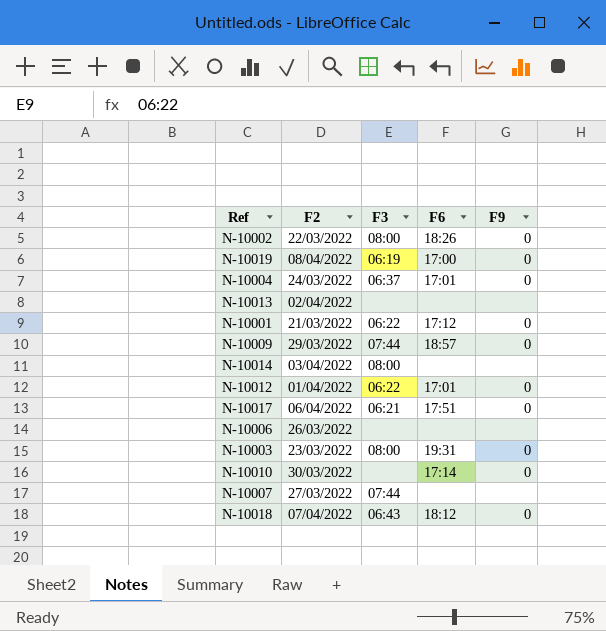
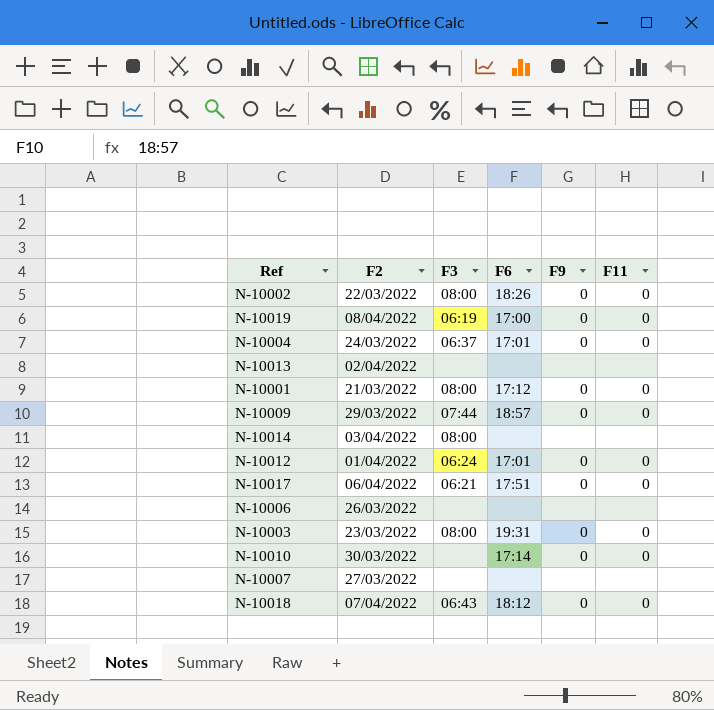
column F11 | position: none -> 6
N-10001 | F3: 06:22 -> 08:00
N-10012 | F3: 06:22 -> 06:24
N-10007 | F3: 07:44 -> none

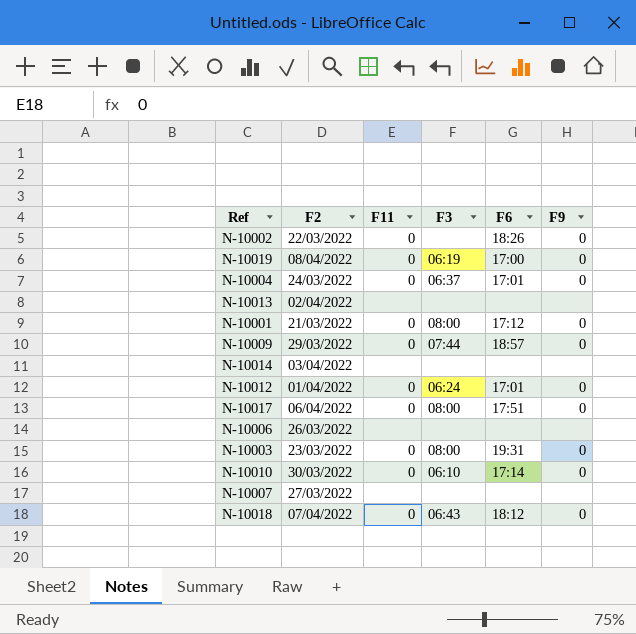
column F11 | position: 6 -> 3
N-10002 | F3: 08:00 -> none
N-10014 | F3: 08:00 -> none
N-10017 | F3: 06:21 -> 08:00
N-10010 | F3: none -> 06:10

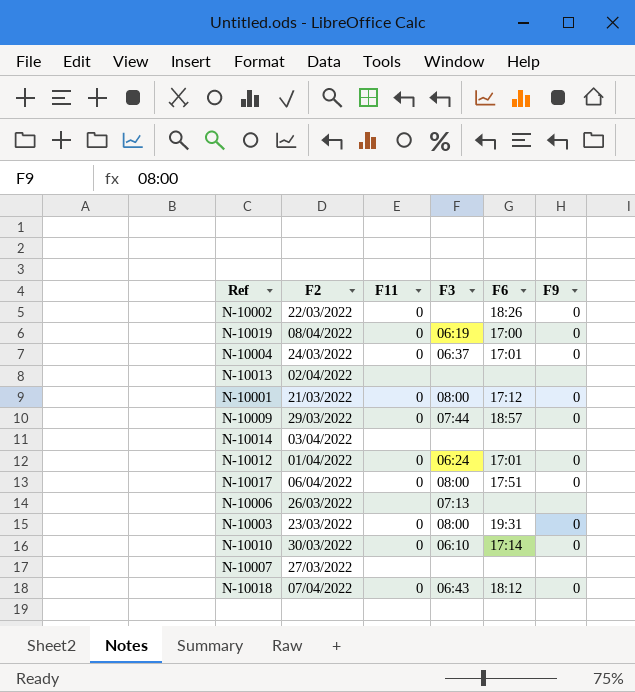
N-10006 | F3: none -> 07:13

